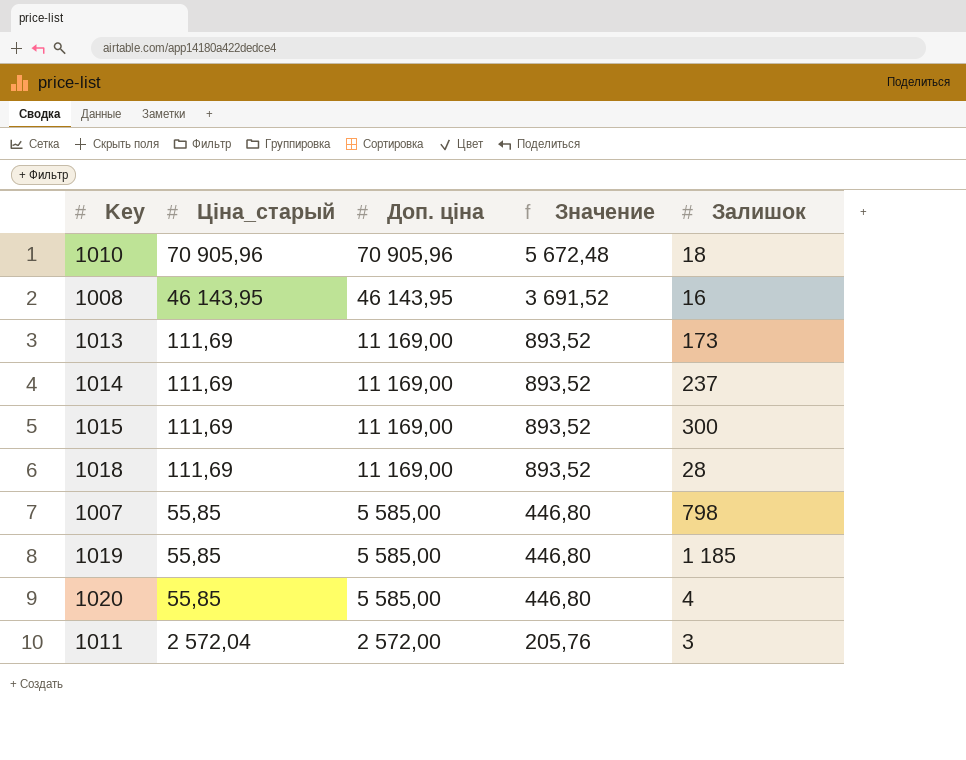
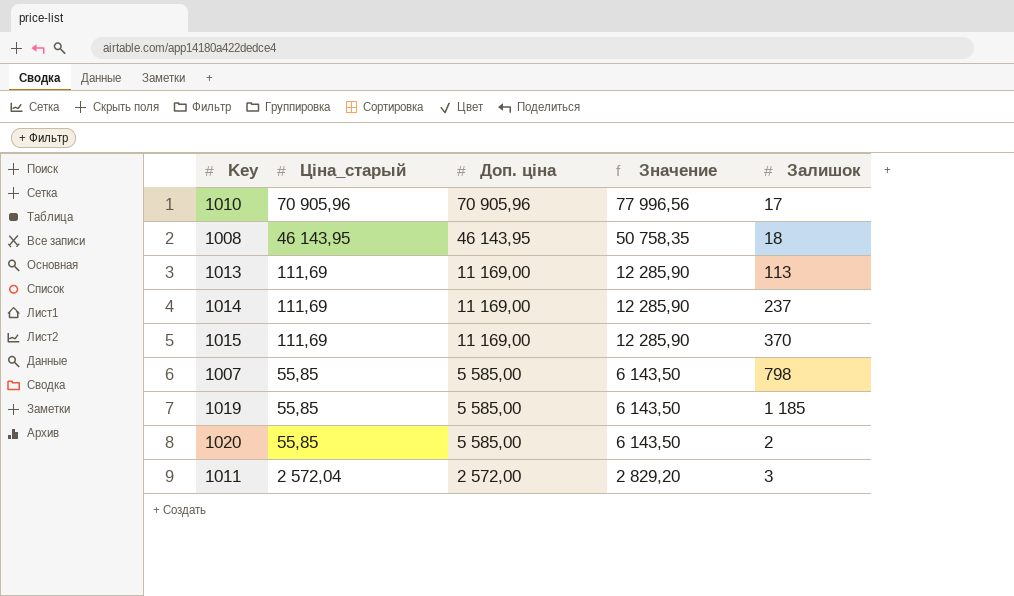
column Значение | formula: [Доп. ціна] * 0,08 -> [Доп. ціна] * 1,1
row 1018: 111,69 | 11 169,00 | 893,52 | 28 -> none
1010 | Залишок: 18 -> 17
1008 | Залишок: 16 -> 18
1013 | Залишок: 173 -> 113
1015 | Залишок: 300 -> 370
1020 | Залишок: 4 -> 2

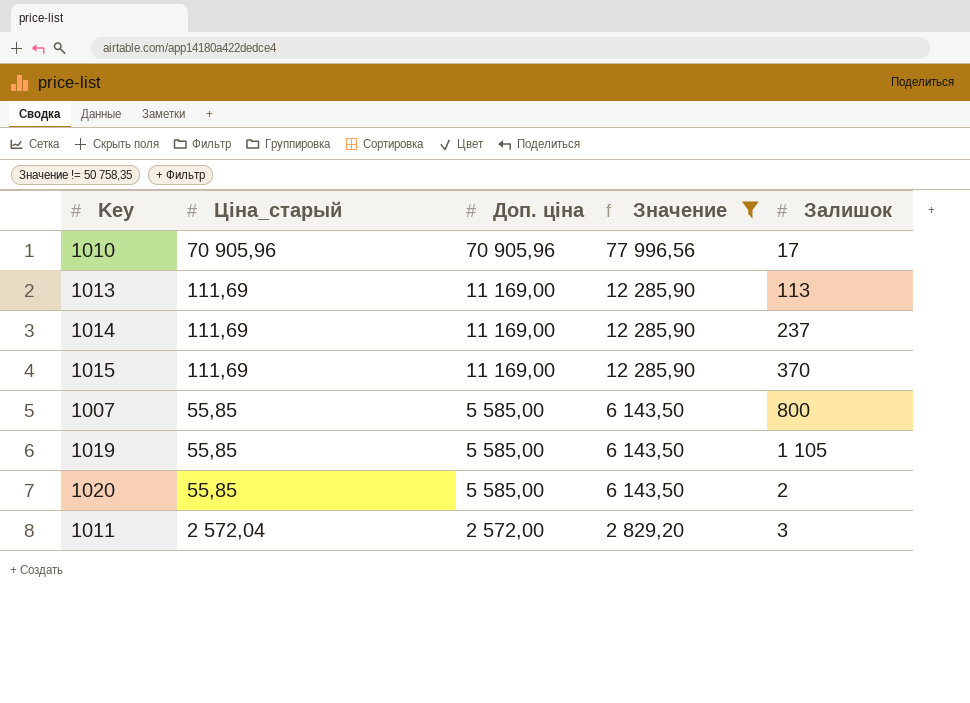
filter: none -> Значение != 50 758,35
1007 | Залишок: 798 -> 800
1019 | Залишок: 1 185 -> 1 105

